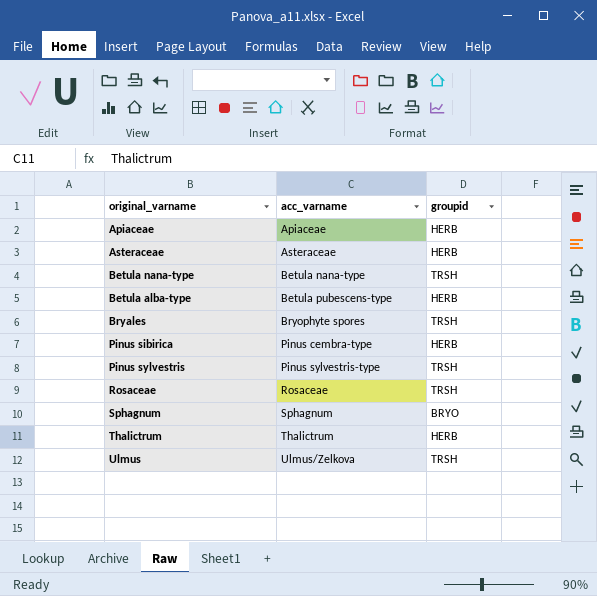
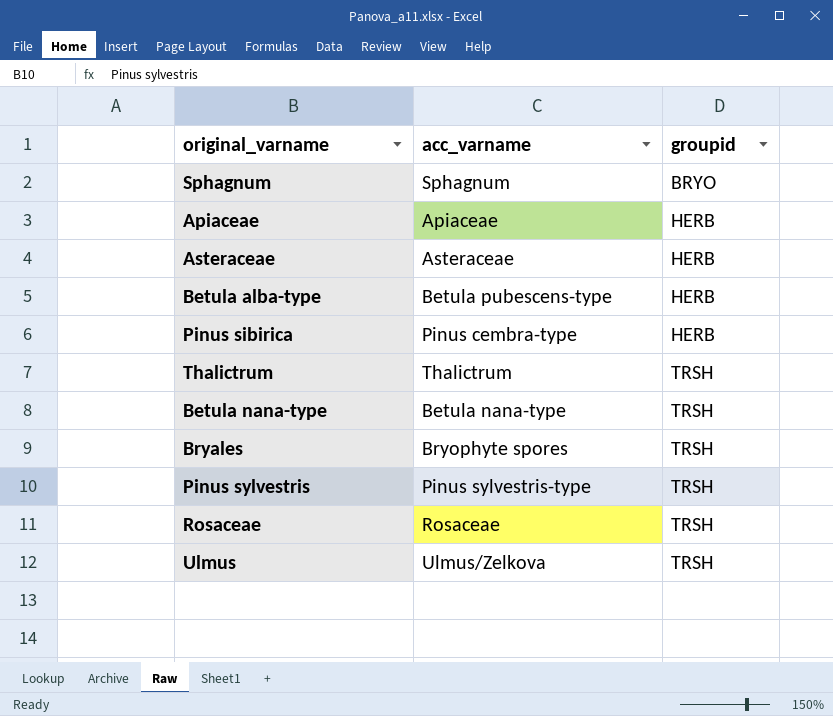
row order: acc_varname ascending -> groupid ascending
Thalictrum | groupid: HERB -> TRSH

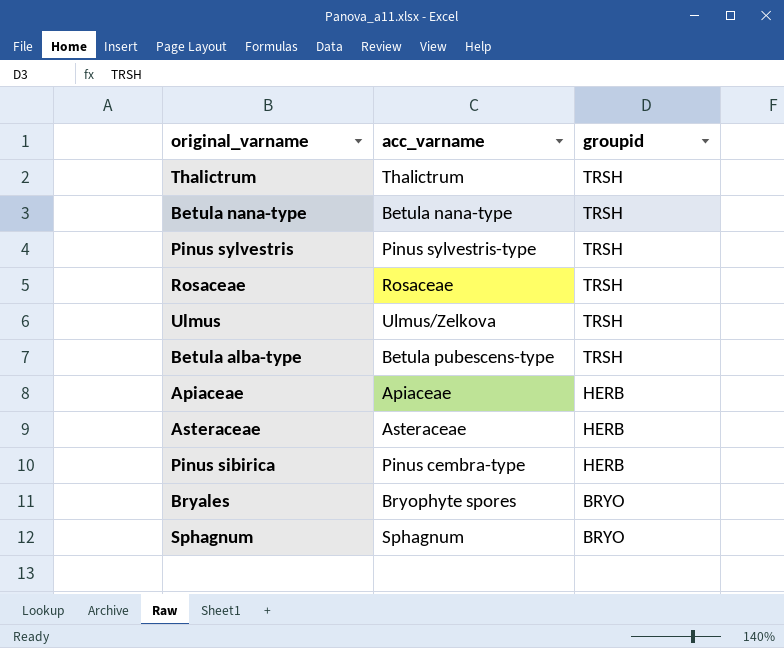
row order: groupid ascending -> groupid descending
Betula alba-type | groupid: HERB -> TRSH
Bryales | groupid: TRSH -> BRYO

